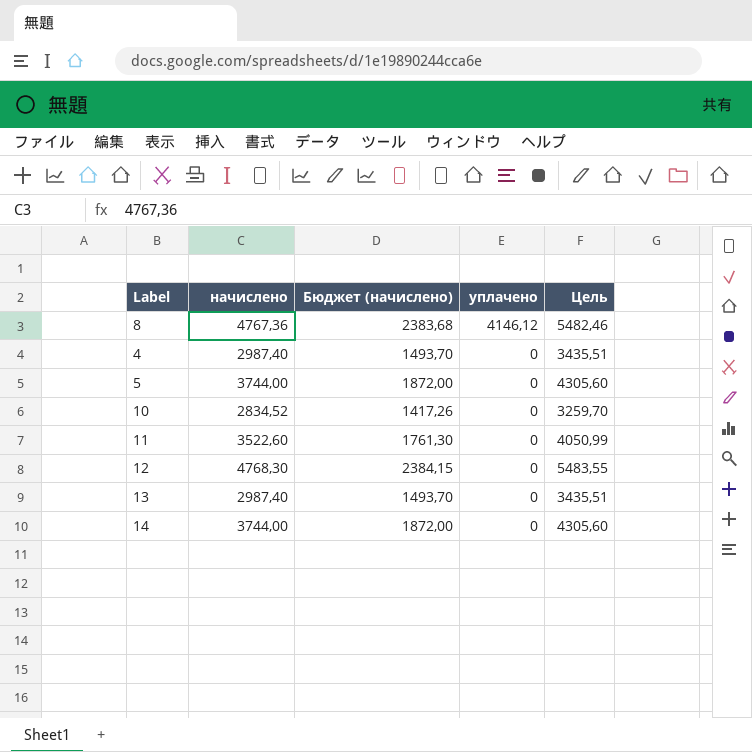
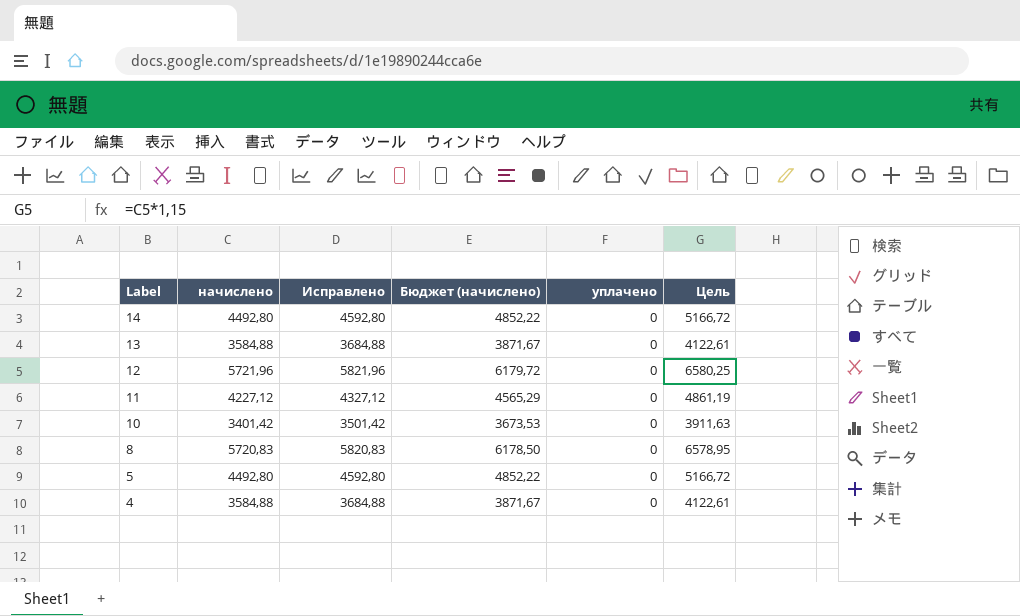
row order: уплачено descending -> Label descending
column Исправлено | formula: none -> [начислено] + 100
column Бюджет (начислено) | formula: [начислено] * 0,5 -> [начислено] * 1,08
14 | начислено: 3744,00 -> 4492,80
14 | Цель: 4305,60 -> 5166,72
13 | начислено: 2987,40 -> 3584,88
13 | Цель: 3435,51 -> 4122,61
12 | начислено: 4768,30 -> 5721,96
12 | Цель: 5483,55 -> 6580,25
11 | начислено: 3522,60 -> 4227,12
11 | Цель: 4050,99 -> 4861,19
10 | начислено: 2834,52 -> 3401,42
10 | Цель: 3259,70 -> 3911,63
8 | начислено: 4767,36 -> 5720,83
8 | уплачено: 4146,12 -> 0
8 | Цель: 5482,46 -> 6578,95
5 | начислено: 3744,00 -> 4492,80
5 | Цель: 4305,60 -> 5166,72
4 | начислено: 2987,40 -> 3584,88
4 | Цель: 3435,51 -> 4122,61

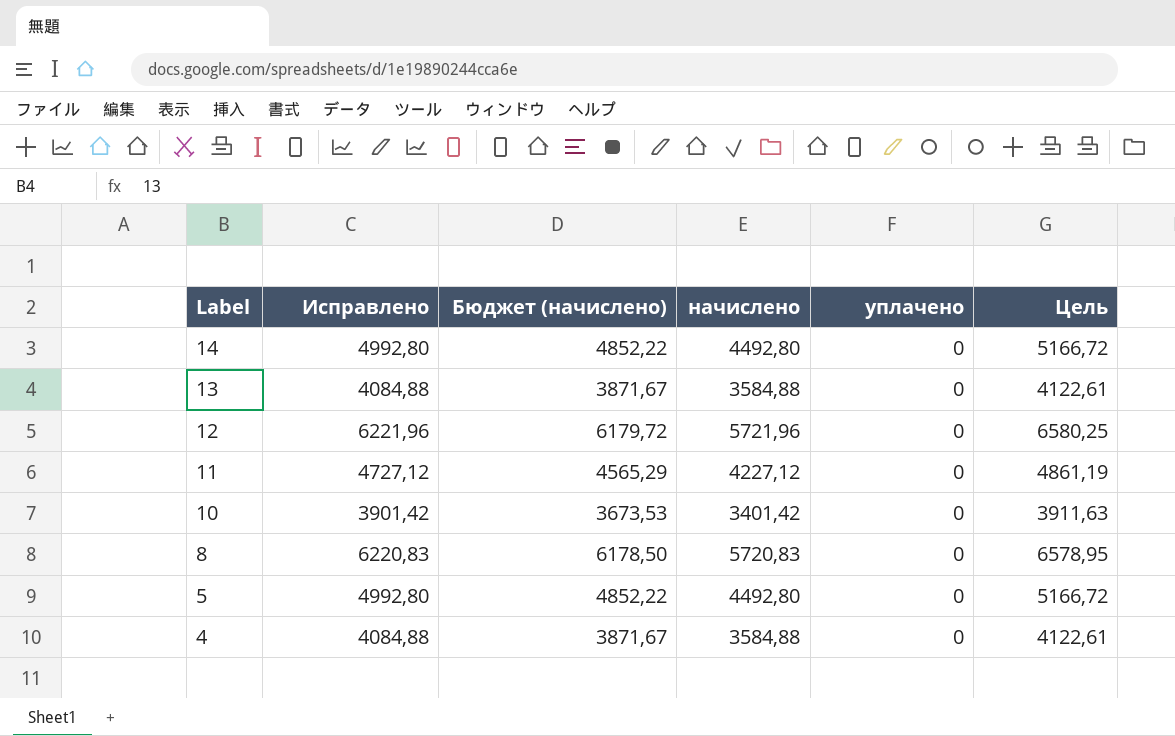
column Исправлено | formula: [начислено] + 100 -> [начислено] + 500
column начислено | position: 2 -> 4

